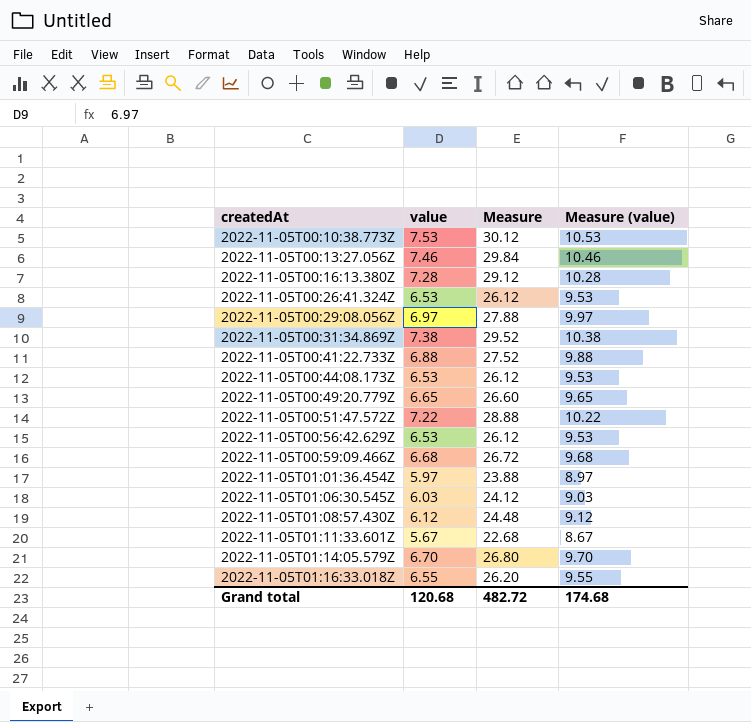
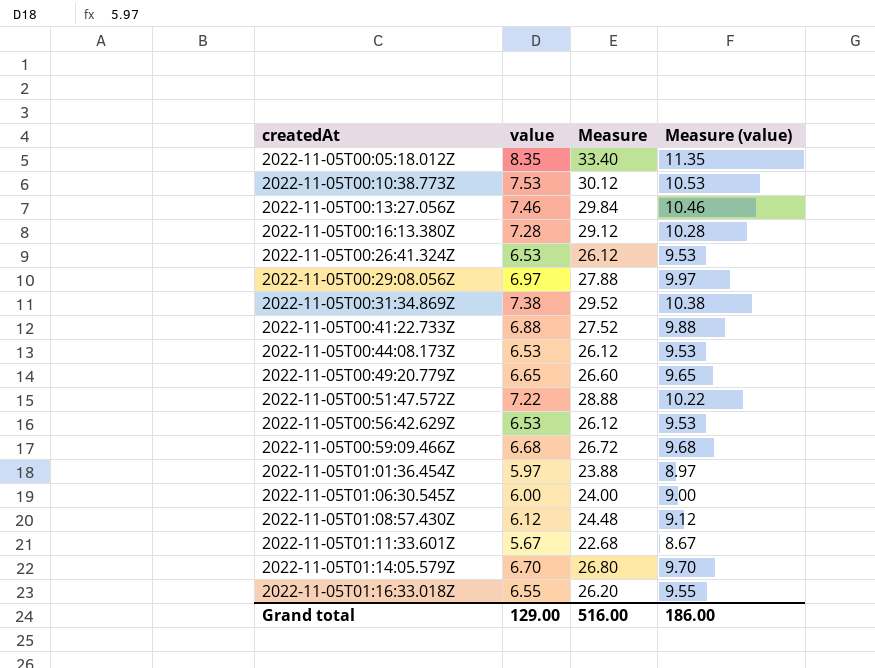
row 2022-11-05T00:05:18.012Z: none -> 8.35 | 33.40 | 11.35
2022-11-05T01:06:30.545Z | value: 6.03 -> 6.00
2022-11-05T01:06:30.545Z | Measure: 24.12 -> 24.00
2022-11-05T01:06:30.545Z | Measure (value): 9.03 -> 9.00
Grand total | value: 120.68 -> 129.00
Grand total | Measure: 482.72 -> 516.00
Grand total | Measure (value): 174.68 -> 186.00

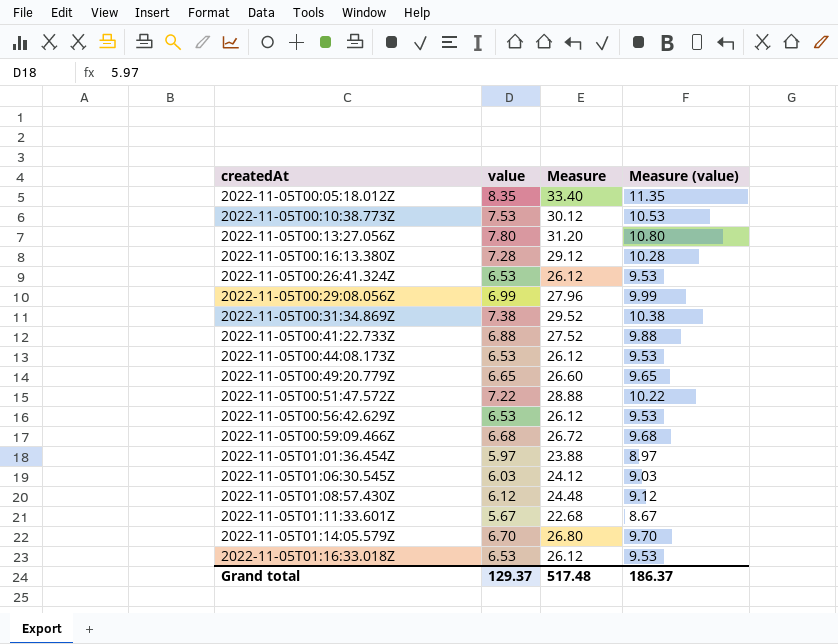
2022-11-05T00:13:27.056Z | value: 7.46 -> 7.80
2022-11-05T00:13:27.056Z | Measure: 29.84 -> 31.20
2022-11-05T00:13:27.056Z | Measure (value): 10.46 -> 10.80
2022-11-05T00:29:08.056Z | value: 6.97 -> 6.99
2022-11-05T00:29:08.056Z | Measure: 27.88 -> 27.96
2022-11-05T00:29:08.056Z | Measure (value): 9.97 -> 9.99
2022-11-05T01:06:30.545Z | value: 6.00 -> 6.03
2022-11-05T01:06:30.545Z | Measure: 24.00 -> 24.12
2022-11-05T01:06:30.545Z | Measure (value): 9.00 -> 9.03
2022-11-05T01:16:33.018Z | value: 6.55 -> 6.53
2022-11-05T01:16:33.018Z | Measure: 26.20 -> 26.12
2022-11-05T01:16:33.018Z | Measure (value): 9.55 -> 9.53
Grand total | value: 129.00 -> 129.37
Grand total | Measure: 516.00 -> 517.48
Grand total | Measure (value): 186.00 -> 186.37

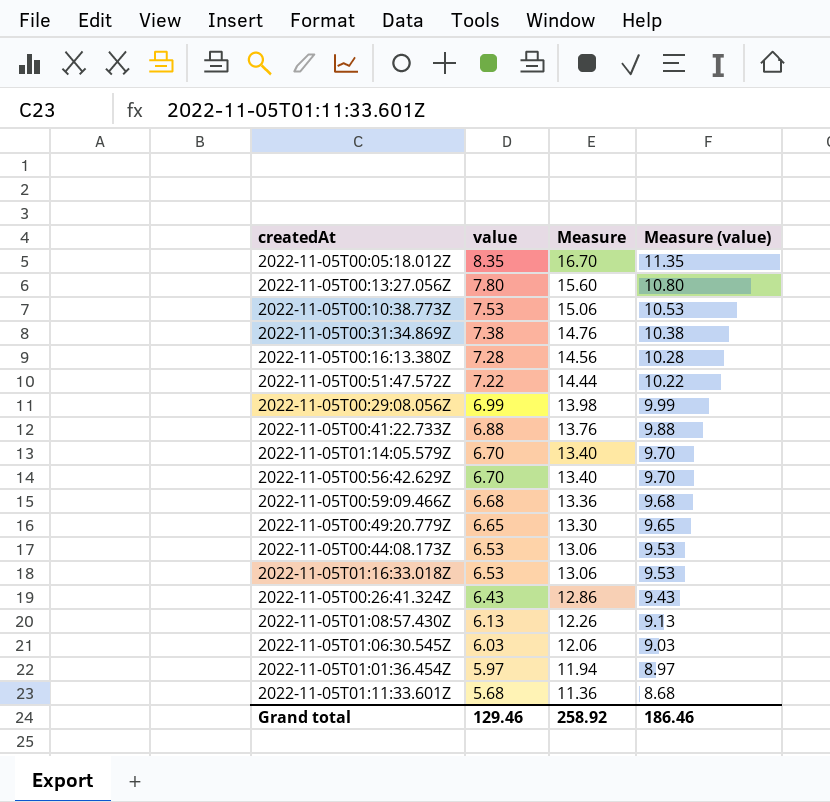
row order: createdAt ascending -> value descending
column Measure | formula: [value] * 4 -> [value] * 2
2022-11-05T00:56:42.629Z | value: 6.53 -> 6.70
2022-11-05T00:56:42.629Z | Measure (value): 9.53 -> 9.70
2022-11-05T00:26:41.324Z | value: 6.53 -> 6.43
2022-11-05T00:26:41.324Z | Measure (value): 9.53 -> 9.43
2022-11-05T01:08:57.430Z | value: 6.12 -> 6.13
2022-11-05T01:08:57.430Z | Measure (value): 9.12 -> 9.13
2022-11-05T01:11:33.601Z | value: 5.67 -> 5.68
2022-11-05T01:11:33.601Z | Measure (value): 8.67 -> 8.68
Grand total | value: 129.37 -> 129.46
Grand total | Measure: 517.48 -> 258.92
Grand total | Measure (value): 186.37 -> 186.46

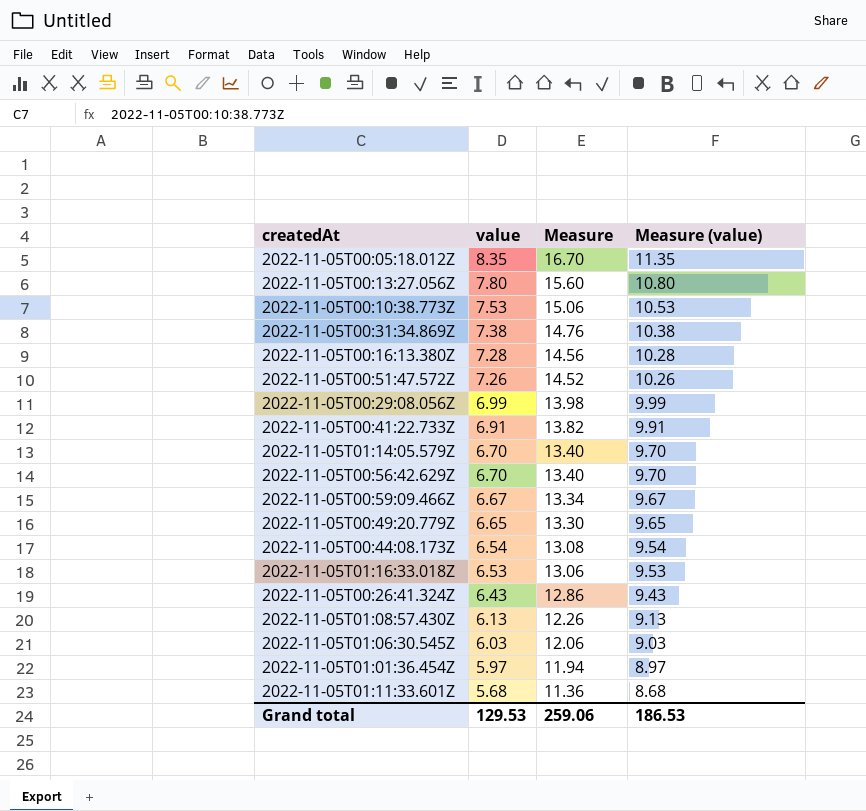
2022-11-05T00:51:47.572Z | value: 7.22 -> 7.26
2022-11-05T00:51:47.572Z | Measure: 14.44 -> 14.52
2022-11-05T00:51:47.572Z | Measure (value): 10.22 -> 10.26
2022-11-05T00:41:22.733Z | value: 6.88 -> 6.91
2022-11-05T00:41:22.733Z | Measure: 13.76 -> 13.82
2022-11-05T00:41:22.733Z | Measure (value): 9.88 -> 9.91
2022-11-05T00:59:09.466Z | value: 6.68 -> 6.67
2022-11-05T00:59:09.466Z | Measure: 13.36 -> 13.34
2022-11-05T00:59:09.466Z | Measure (value): 9.68 -> 9.67
2022-11-05T00:44:08.173Z | value: 6.53 -> 6.54
2022-11-05T00:44:08.173Z | Measure: 13.06 -> 13.08
2022-11-05T00:44:08.173Z | Measure (value): 9.53 -> 9.54
Grand total | value: 129.46 -> 129.53
Grand total | Measure: 258.92 -> 259.06
Grand total | Measure (value): 186.46 -> 186.53

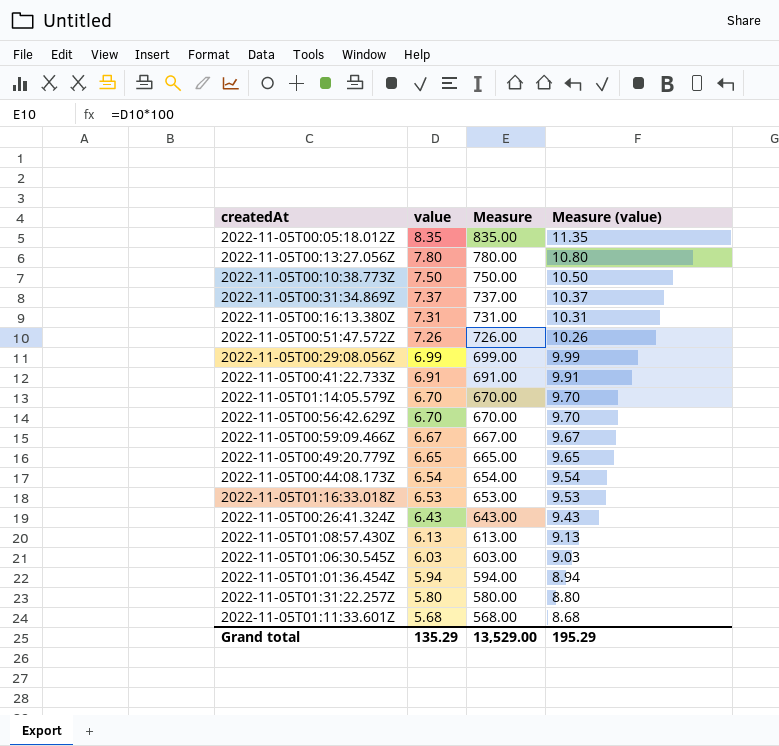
column Measure | formula: [value] * 2 -> [value] * 100
2022-11-05T00:10:38.773Z | value: 7.53 -> 7.50
2022-11-05T00:10:38.773Z | Measure (value): 10.53 -> 10.50
2022-11-05T00:31:34.869Z | value: 7.38 -> 7.37
2022-11-05T00:31:34.869Z | Measure (value): 10.38 -> 10.37
2022-11-05T00:16:13.380Z | value: 7.28 -> 7.31
2022-11-05T00:16:13.380Z | Measure (value): 10.28 -> 10.31
2022-11-05T01:01:36.454Z | value: 5.97 -> 5.94
2022-11-05T01:01:36.454Z | Measure (value): 8.97 -> 8.94
row 2022-11-05T01:31:22.257Z: none -> 5.80 | 580.00 | 8.80
Grand total | value: 129.53 -> 135.29
Grand total | Measure: 259.06 -> 13,529.00
Grand total | Measure (value): 186.53 -> 195.29

